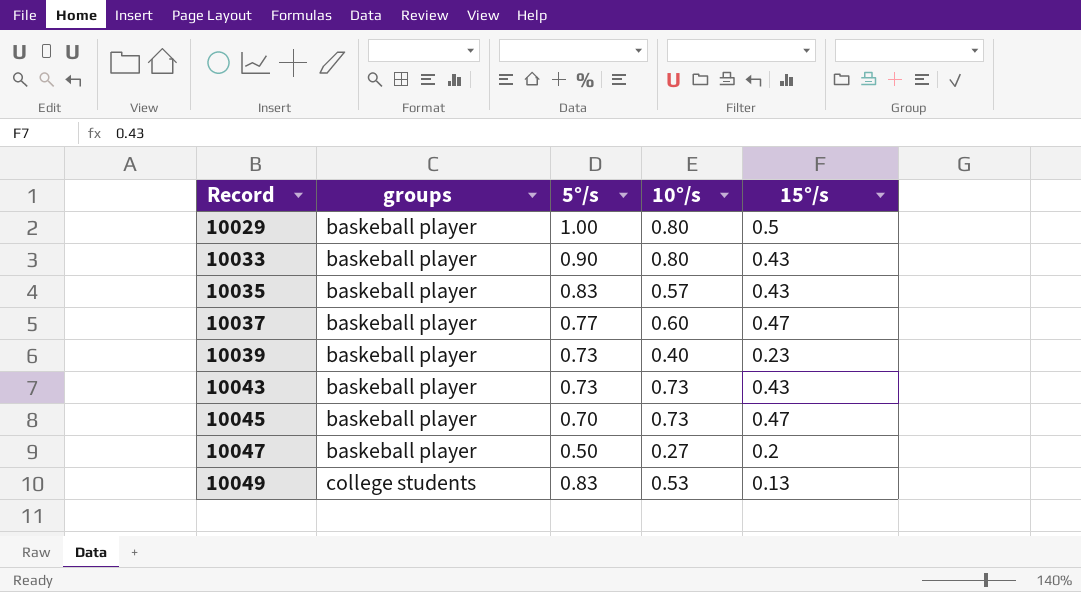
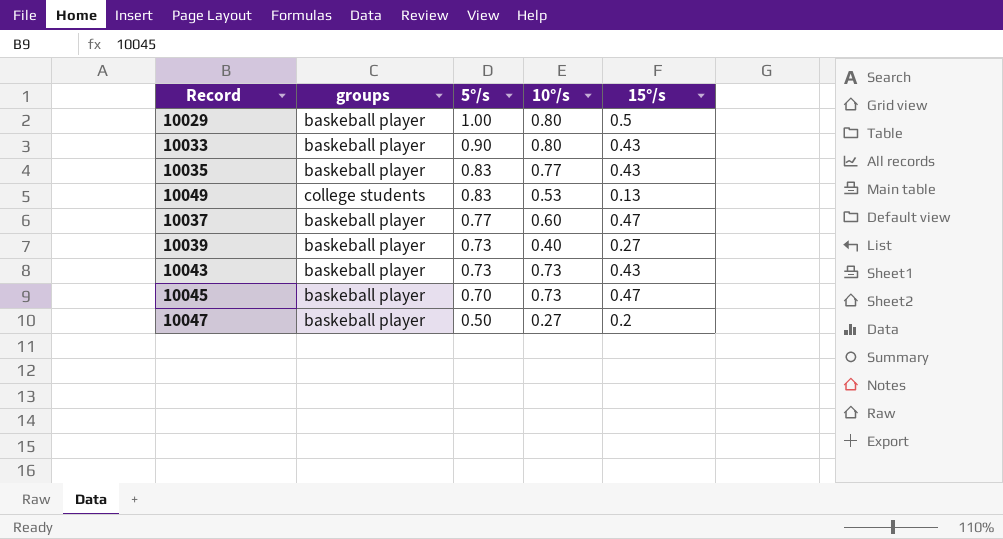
row order: Record ascending -> 5°/s descending
10035 | 10°/s: 0.57 -> 0.77
10039 | 15°/s: 0.23 -> 0.27

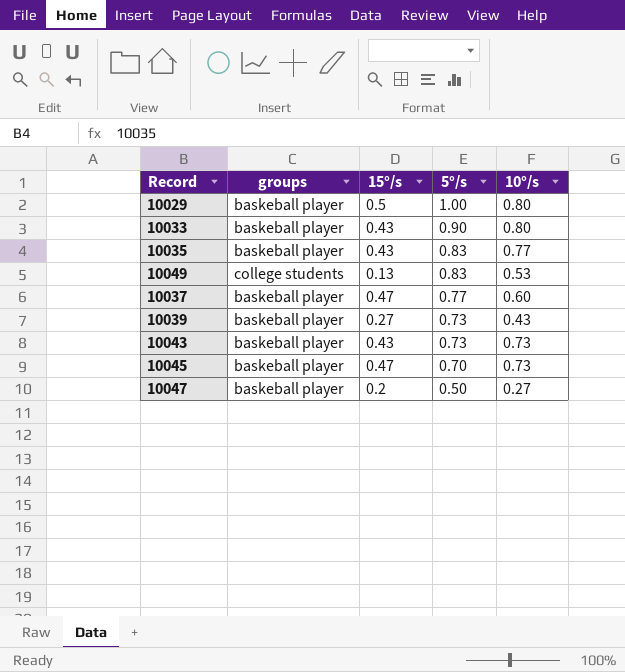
column 15°/s | position: 5 -> 3
10039 | 10°/s: 0.40 -> 0.43

